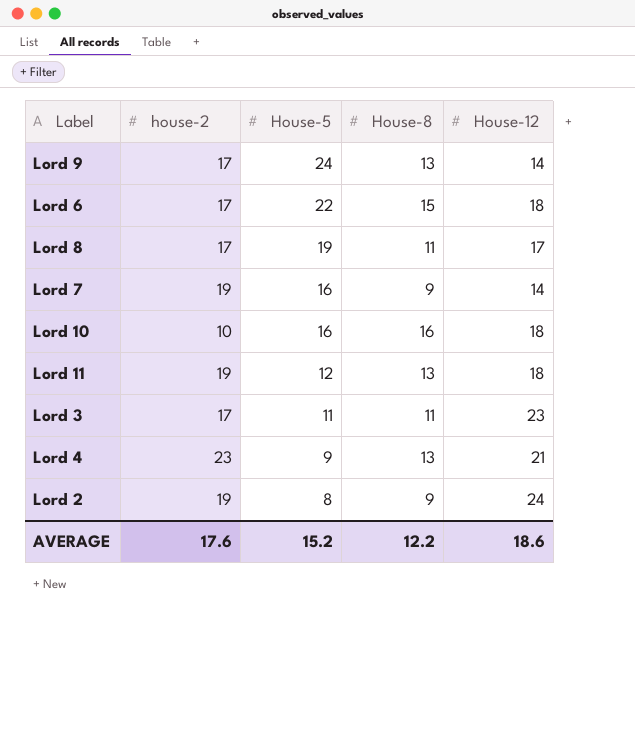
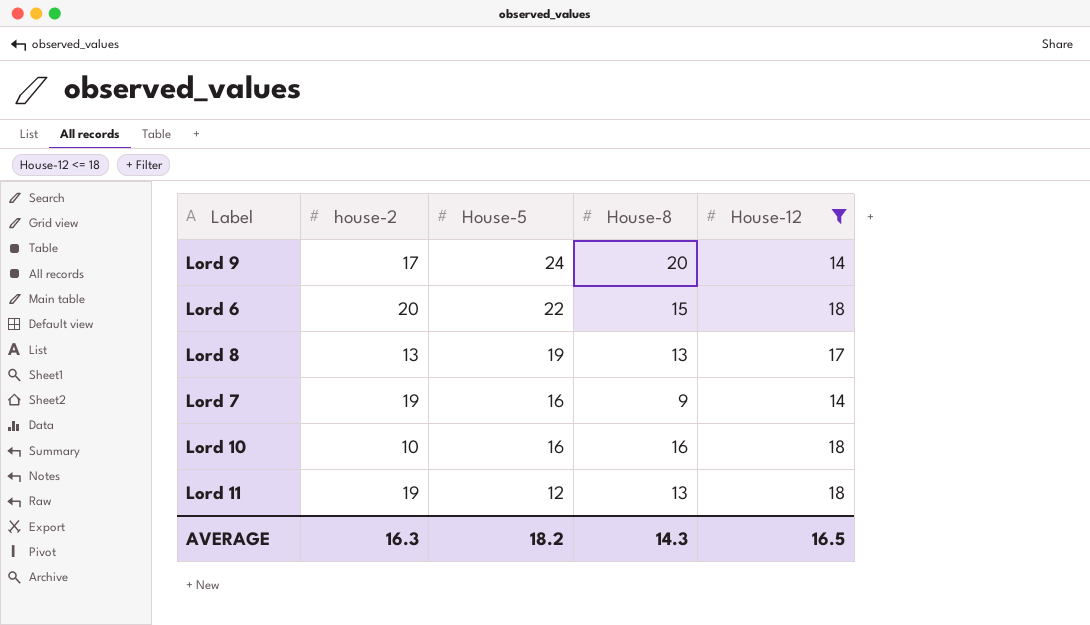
filter: none -> House-12 <= 18
Lord 9 | House-8: 13 -> 20
Lord 6 | house-2: 17 -> 20
Lord 8 | house-2: 17 -> 13
Lord 8 | House-8: 11 -> 13
AVERAGE | house-2: 17.6 -> 16.3
AVERAGE | House-5: 15.2 -> 18.2
AVERAGE | House-8: 12.2 -> 14.3
AVERAGE | House-12: 18.6 -> 16.5

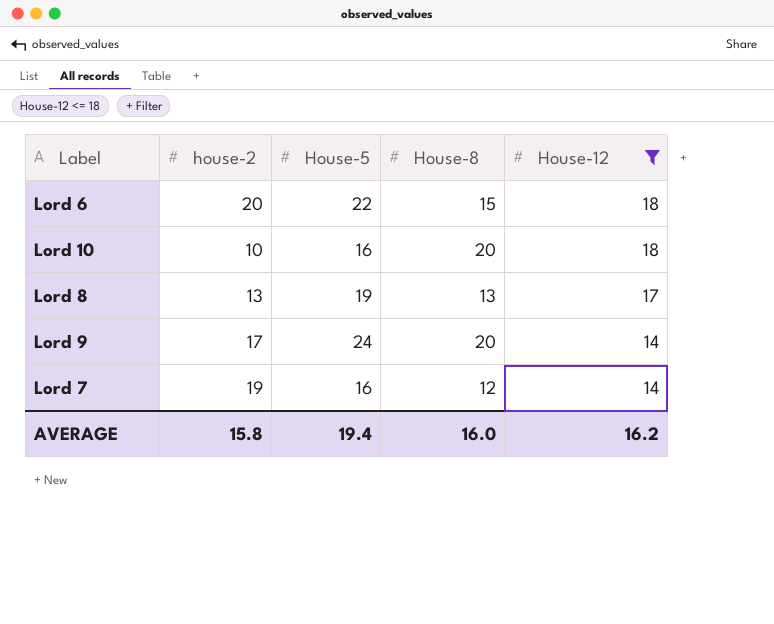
row order: House-5 descending -> House-12 descending
row Lord 11: 19 | 12 | 13 | 18 -> none
Lord 10 | House-8: 16 -> 20
Lord 7 | House-8: 9 -> 12
AVERAGE | house-2: 16.3 -> 15.8
AVERAGE | House-5: 18.2 -> 19.4
AVERAGE | House-8: 14.3 -> 16.0
AVERAGE | House-12: 16.5 -> 16.2

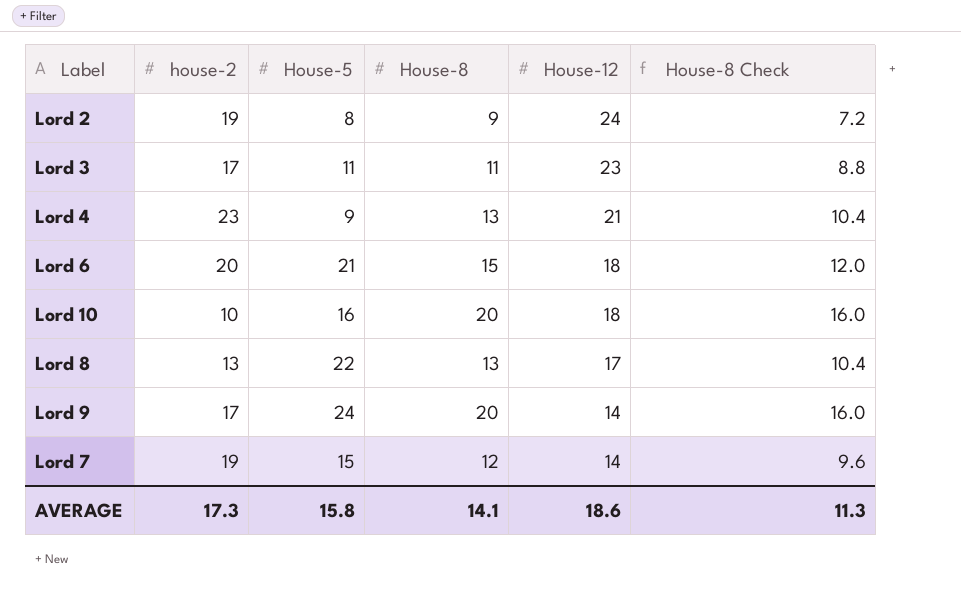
filter: House-12 <= 18 -> none
column House-8 Check | formula: none -> [House-8] * 0.8
Lord 6 | House-5: 22 -> 21
Lord 8 | House-5: 19 -> 22
Lord 7 | House-5: 16 -> 15
AVERAGE | house-2: 15.8 -> 17.3
AVERAGE | House-5: 19.4 -> 15.8
AVERAGE | House-8: 16.0 -> 14.1
AVERAGE | House-12: 16.2 -> 18.6

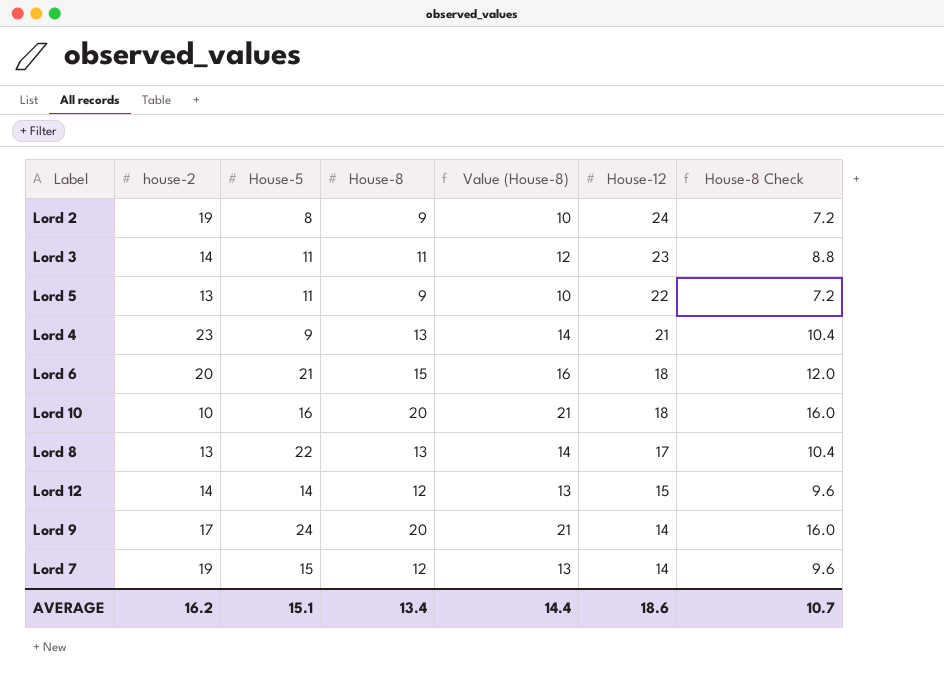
column Value (House-8) | formula: none -> [House-8] + 1
Lord 3 | house-2: 17 -> 14
row Lord 5: none -> 13 | 11 | 9 | 10 | 22 | 7.2
row Lord 12: none -> 14 | 14 | 12 | 13 | 15 | 9.6
AVERAGE | house-2: 17.3 -> 16.2
AVERAGE | House-5: 15.8 -> 15.1
AVERAGE | House-8: 14.1 -> 13.4
AVERAGE | House-8 Check: 11.3 -> 10.7

